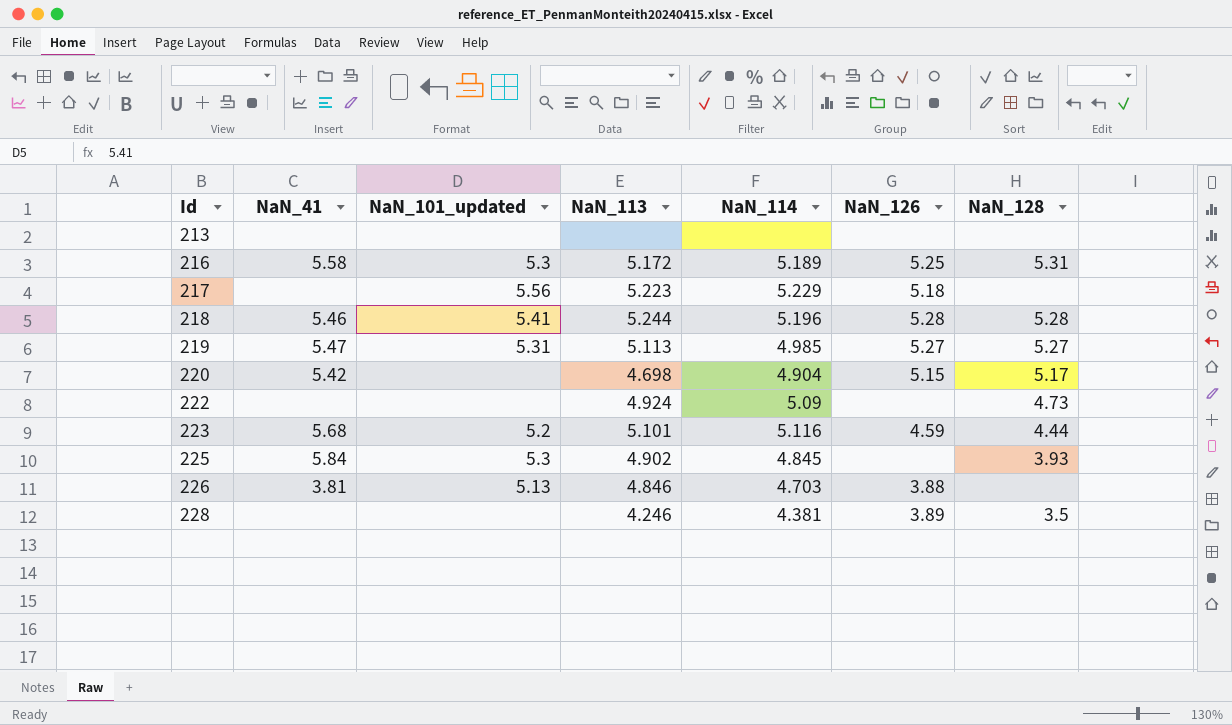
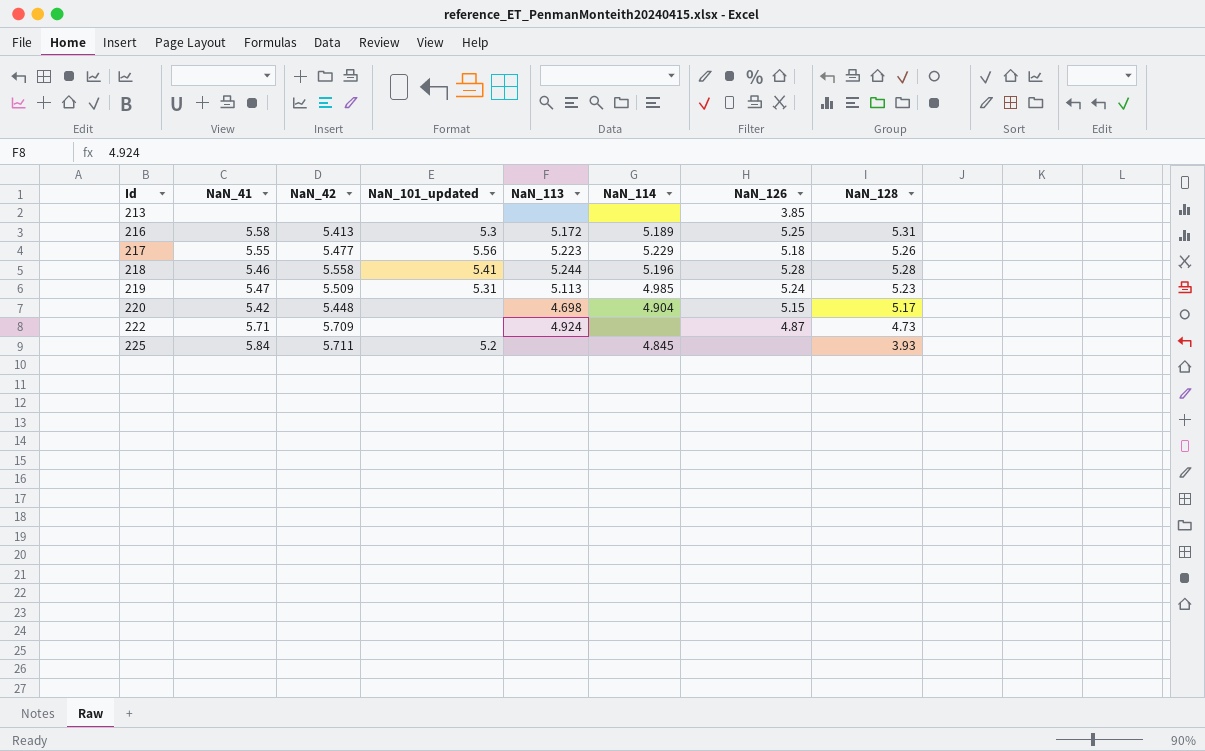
column NaN_42 | position: none -> 3
row 223: 5.68 | 5.2 | 5.101 | 5.116 | 4.59 | 4.44 -> none
row 226: 3.81 | 5.13 | 4.846 | 4.703 | 3.88 | none -> none
row 228: none | none | 4.246 | 4.381 | 3.89 | 3.5 -> none
213 | NaN_126: none -> 3.85
217 | NaN_41: none -> 5.55
217 | NaN_128: none -> 5.26
219 | NaN_126: 5.27 -> 5.24
219 | NaN_128: 5.27 -> 5.23
222 | NaN_41: none -> 5.71
222 | NaN_114: 5.09 -> none
222 | NaN_126: none -> 4.87
225 | NaN_101_updated: 5.3 -> 5.2
225 | NaN_113: 4.902 -> none

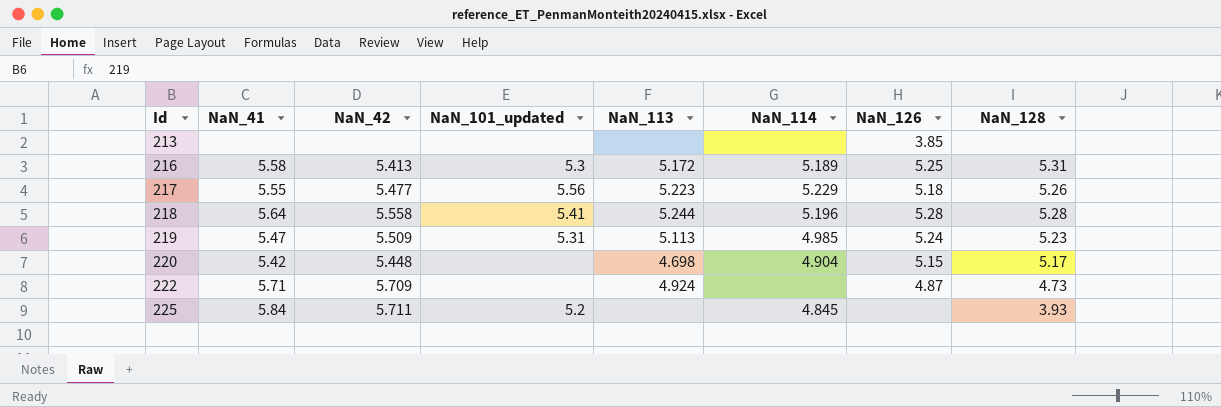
218 | NaN_41: 5.46 -> 5.64

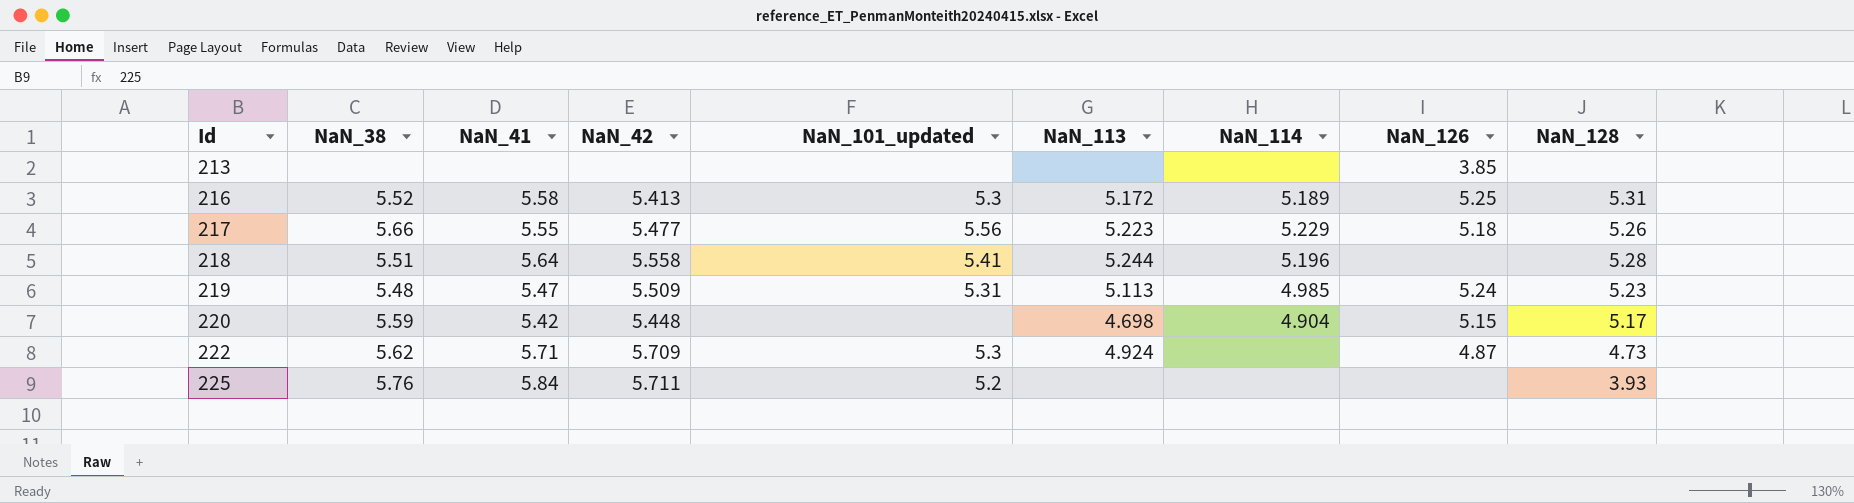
column NaN_38 | position: none -> 2
218 | NaN_126: 5.28 -> none
222 | NaN_101_updated: none -> 5.3
225 | NaN_114: 4.845 -> none

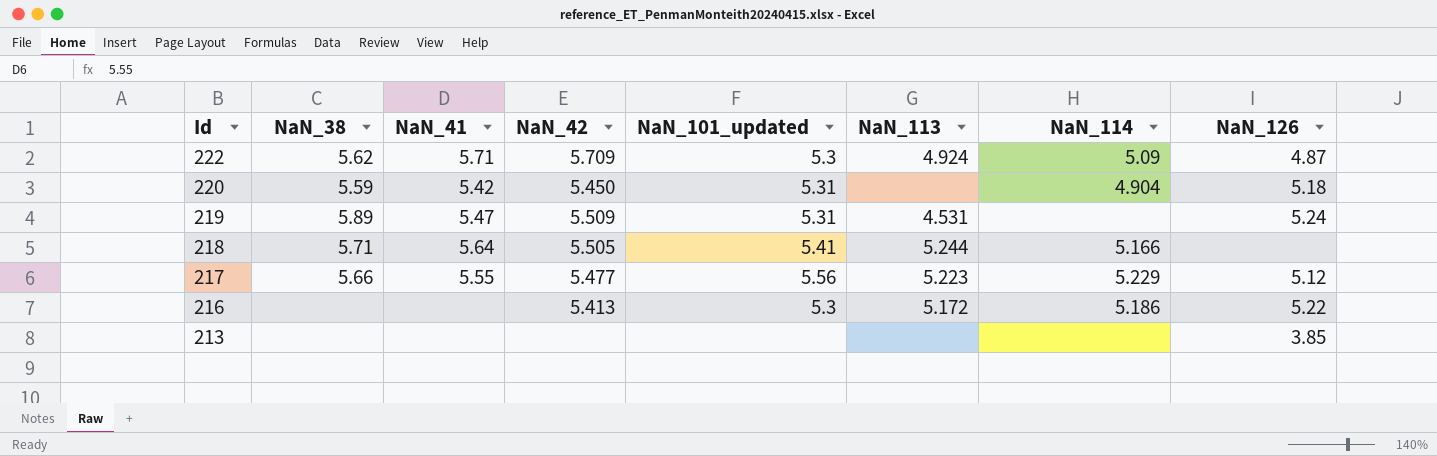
row order: Id ascending -> Id descending
column NaN_128 | position: 9 -> none
row 225: 5.76 | 5.84 | 5.711 | 5.2 | none | none | none | 3.93 -> none
222 | NaN_114: none -> 5.09
220 | NaN_42: 5.448 -> 5.450
220 | NaN_101_updated: none -> 5.31
220 | NaN_113: 4.698 -> none
220 | NaN_126: 5.15 -> 5.18
219 | NaN_38: 5.48 -> 5.89
219 | NaN_113: 5.113 -> 4.531
219 | NaN_114: 4.985 -> none
218 | NaN_38: 5.51 -> 5.71
218 | NaN_42: 5.558 -> 5.505
218 | NaN_114: 5.196 -> 5.166
217 | NaN_126: 5.18 -> 5.12
216 | NaN_38: 5.52 -> none
216 | NaN_41: 5.58 -> none
216 | NaN_114: 5.189 -> 5.186
216 | NaN_126: 5.25 -> 5.22

